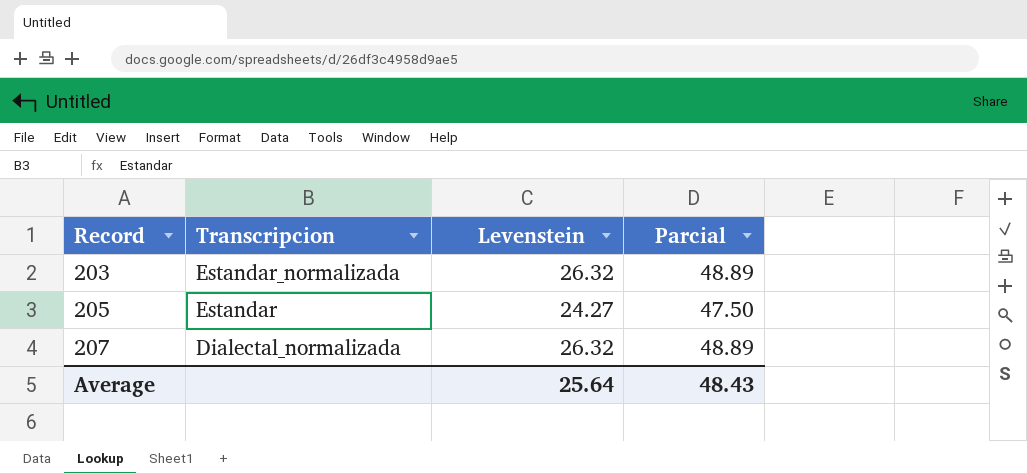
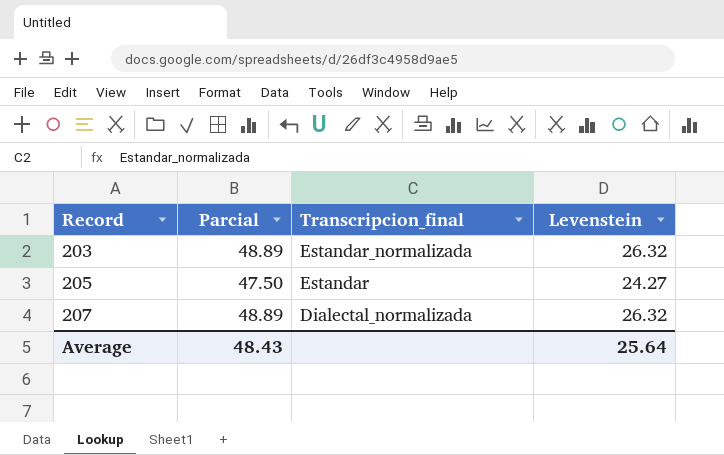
column Parcial | position: 4 -> 2
column name: Transcripcion -> Transcripcion_final

